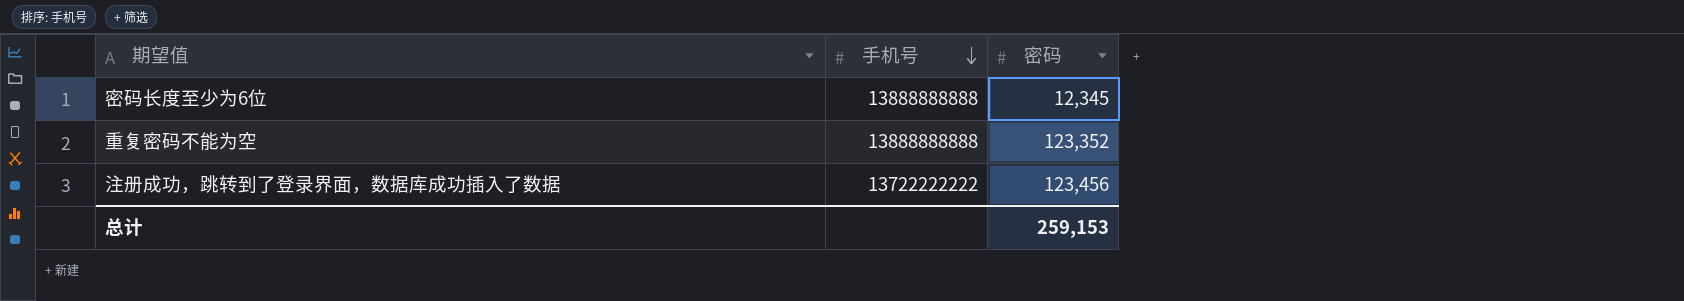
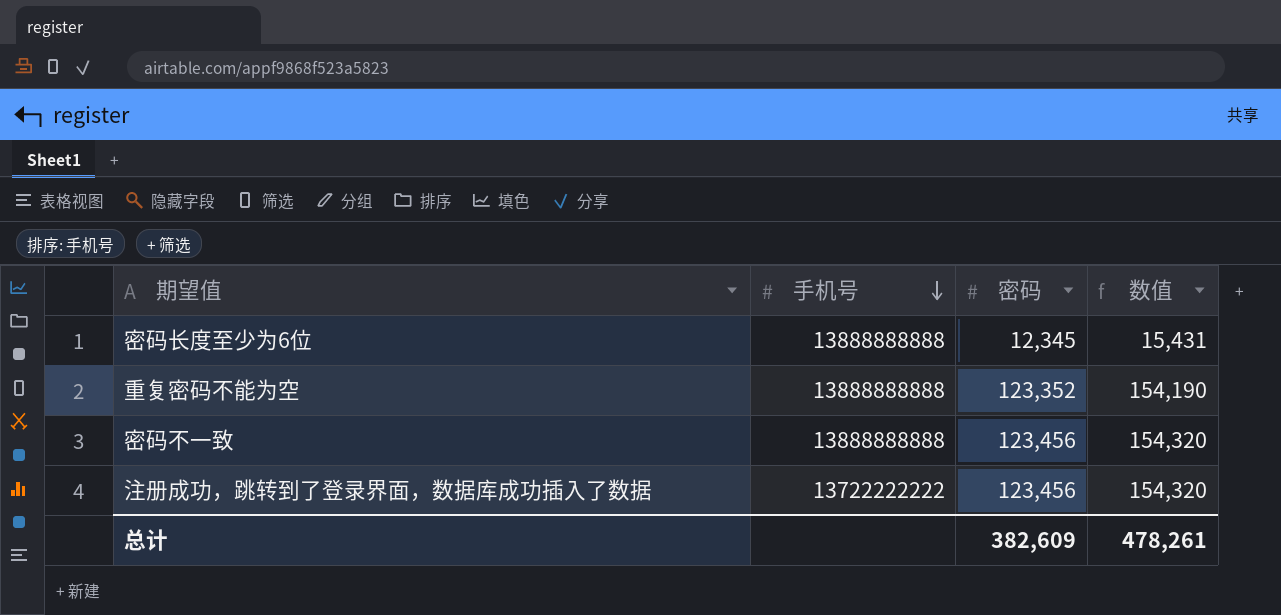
column 数值 | formula: none -> [密码] * 1.25
row 密码不一致: none -> 13888888888 | 123,456 | 154,320
总计 | 密码: 259,153 -> 382,609

